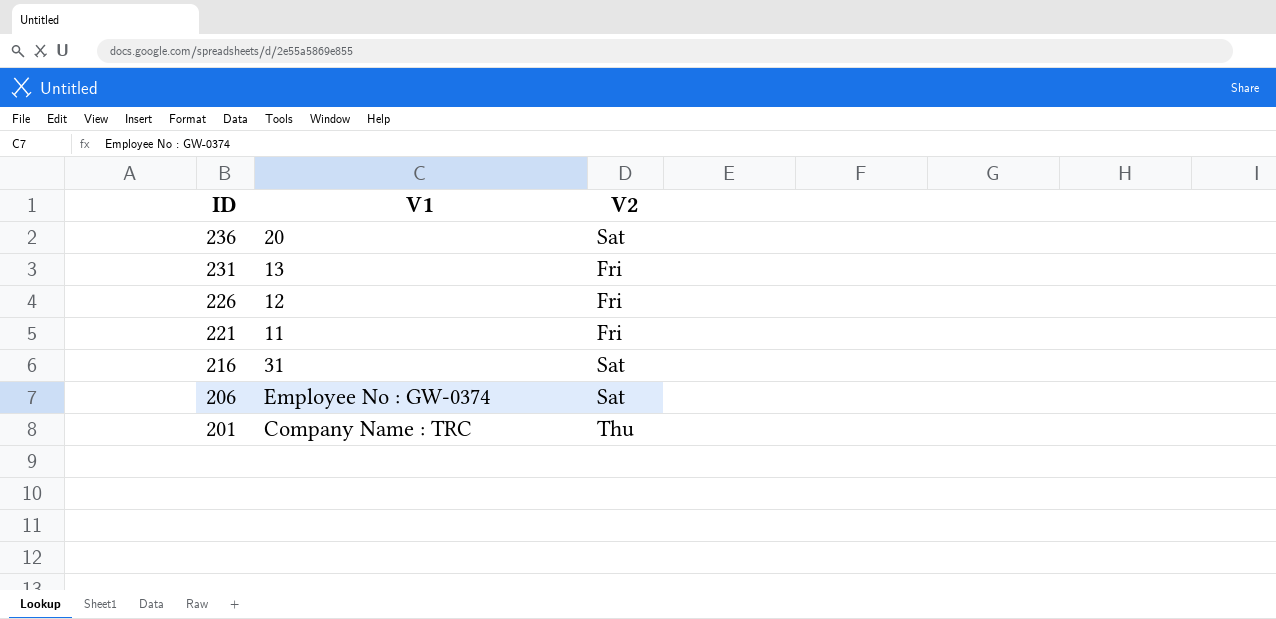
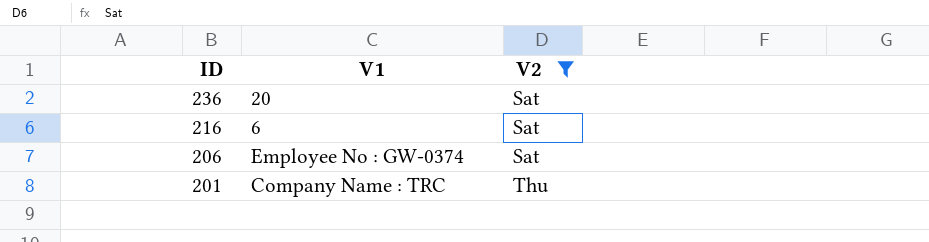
filter: none -> V2 != Fri
216 | V1: 31 -> 6

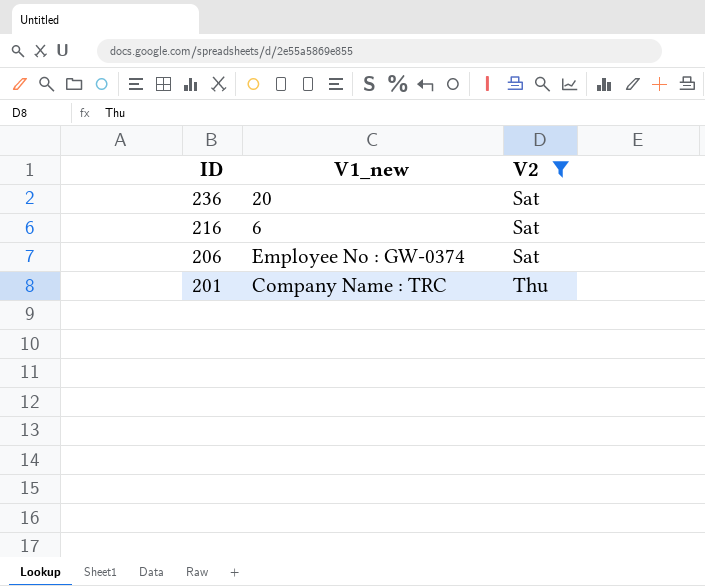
column name: V1 -> V1_new

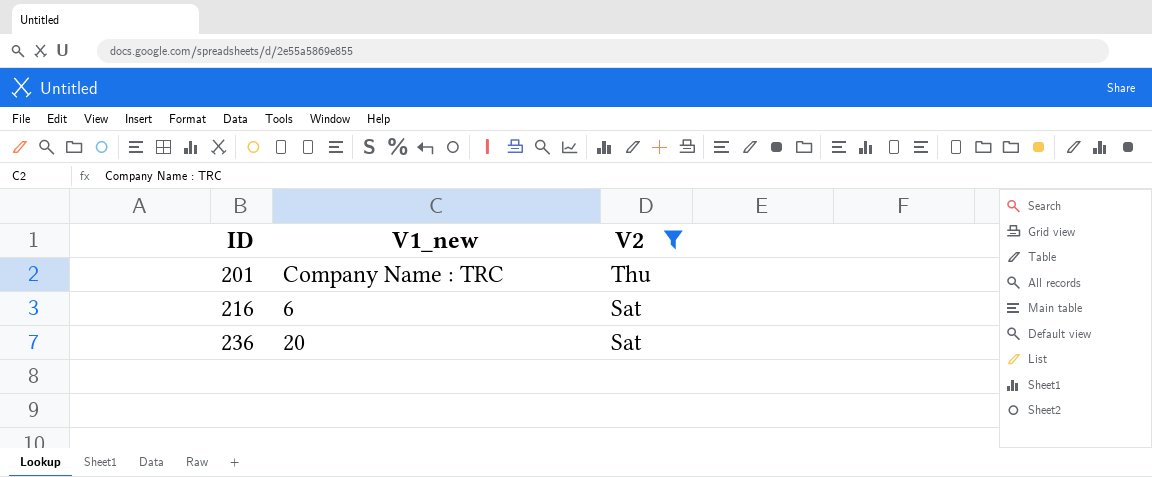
row order: ID descending -> ID ascending
row 206: Employee No : GW-0374 | Sat -> none

